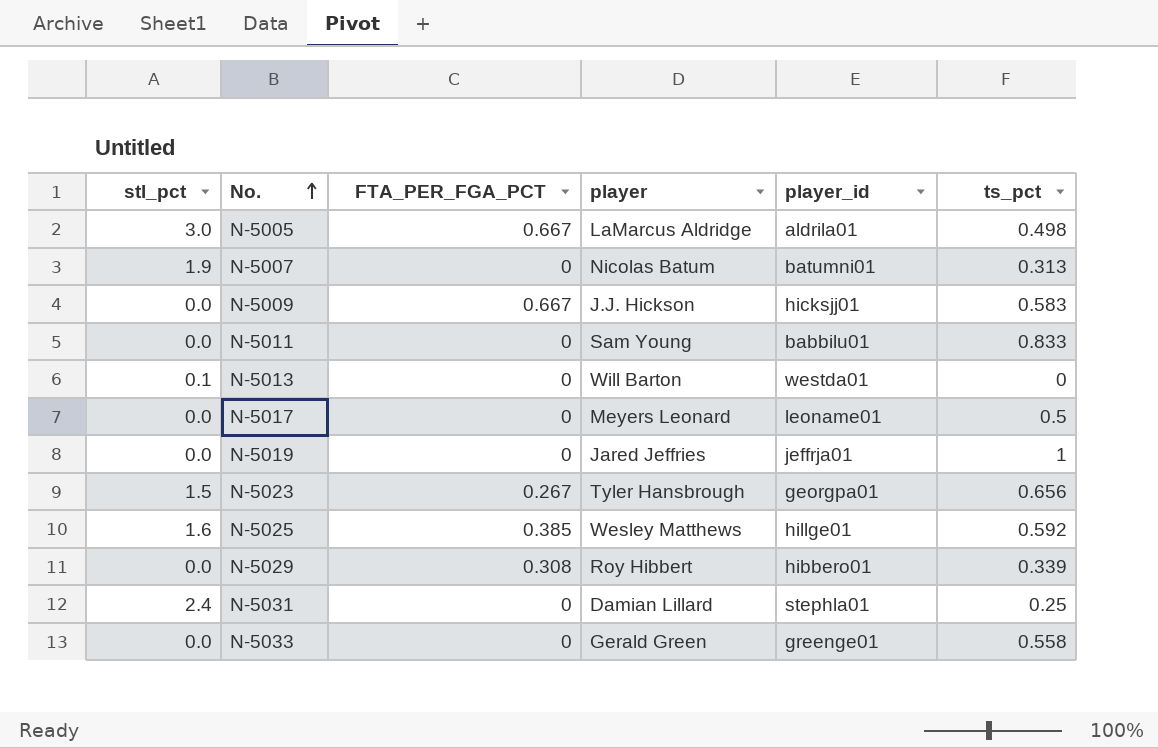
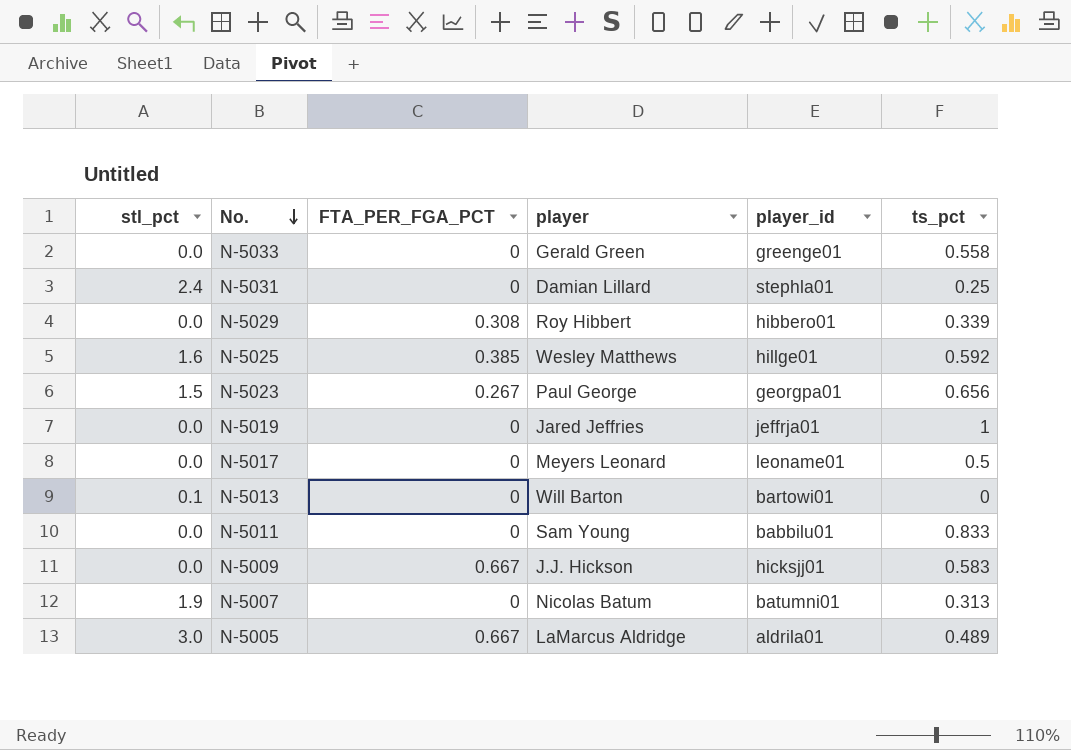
row order: No. ascending -> No. descending
N-5023 | player: Tyler Hansbrough -> Paul George
N-5013 | player_id: westda01 -> bartowi01
N-5005 | ts_pct: 0.498 -> 0.489

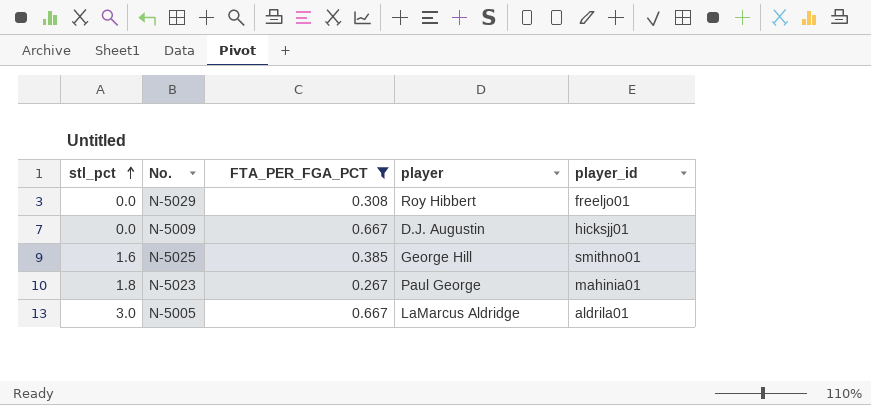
filter: none -> FTA_PER_FGA_PCT != 0
row order: No. descending -> stl_pct ascending
column ts_pct | position: 6 -> none
N-5029 | player_id: hibbero01 -> freeljo01
N-5009 | player: J.J. Hickson -> D.J. Augustin
N-5025 | player: Wesley Matthews -> George Hill
N-5025 | player_id: hillge01 -> smithno01
N-5023 | stl_pct: 1.5 -> 1.8
N-5023 | player_id: georgpa01 -> mahinia01

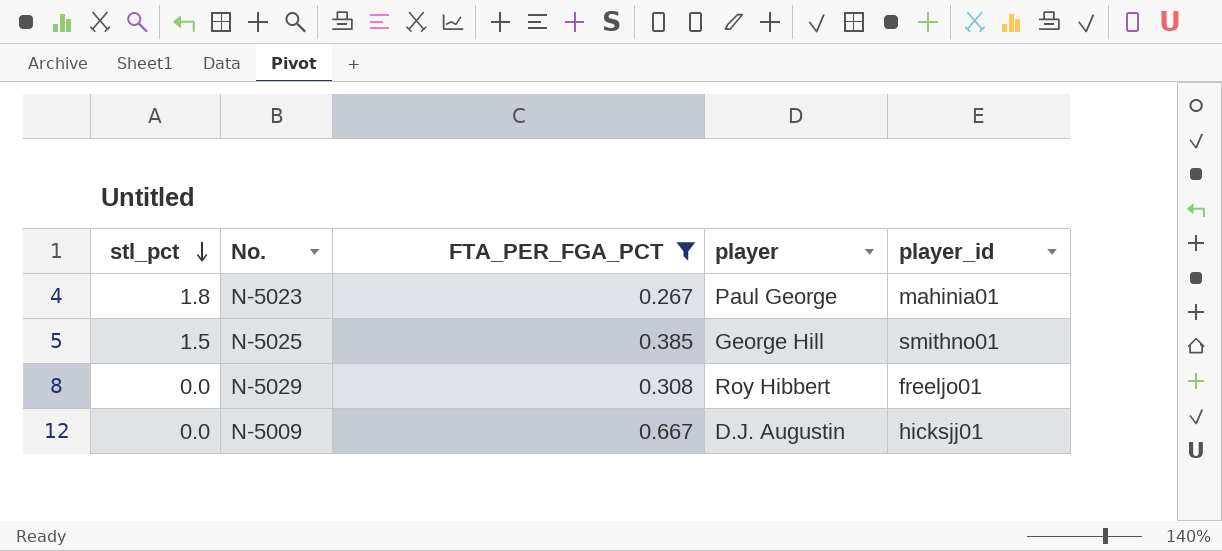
row order: stl_pct ascending -> stl_pct descending
row N-5005: 3.0 | 0.667 | LaMarcus Aldridge | aldrila01 -> none
N-5025 | stl_pct: 1.6 -> 1.5

